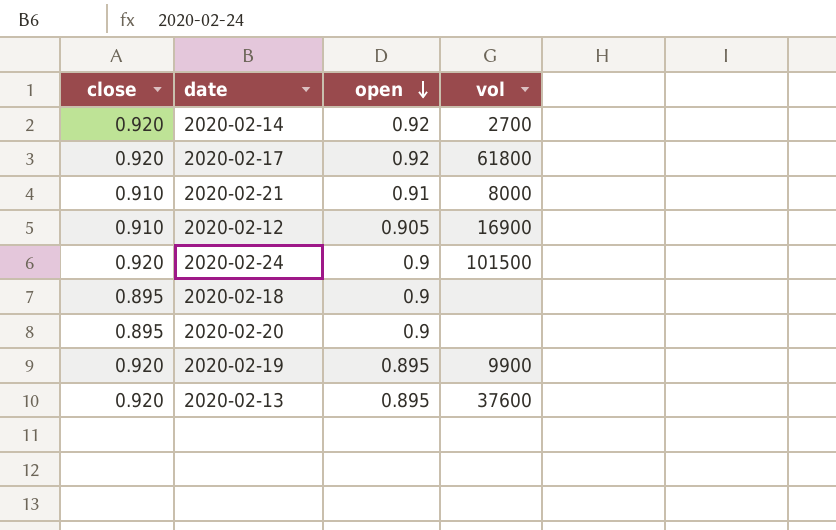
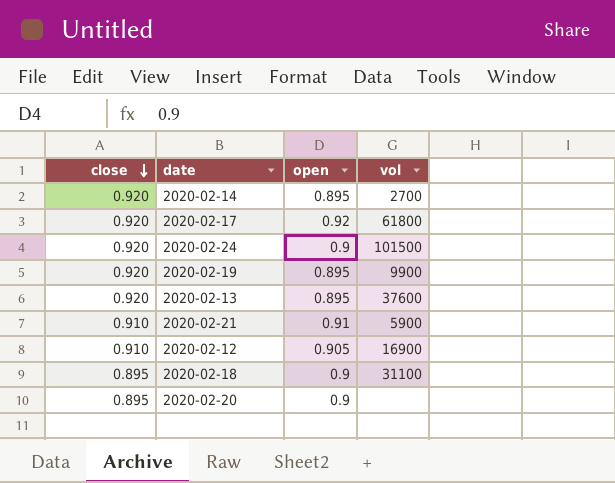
row order: open descending -> close descending
2020-02-14 | open: 0.92 -> 0.895
2020-02-21 | vol: 8000 -> 5900
2020-02-18 | vol: none -> 31100

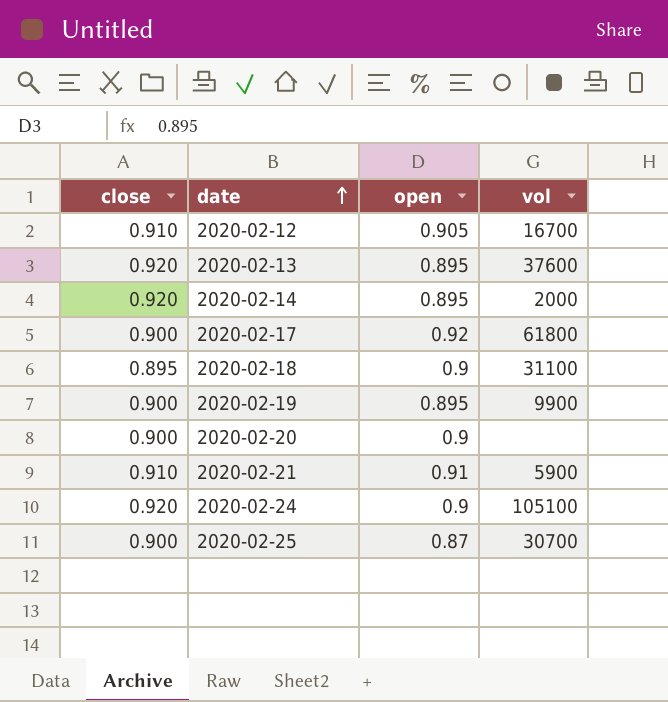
row order: close descending -> date ascending
2020-02-12 | vol: 16900 -> 16700
2020-02-14 | vol: 2700 -> 2000
2020-02-17 | close: 0.920 -> 0.900
2020-02-19 | close: 0.920 -> 0.900
2020-02-20 | close: 0.895 -> 0.900
2020-02-24 | vol: 101500 -> 105100
row 2020-02-25: none -> 0.900 | 0.87 | 30700

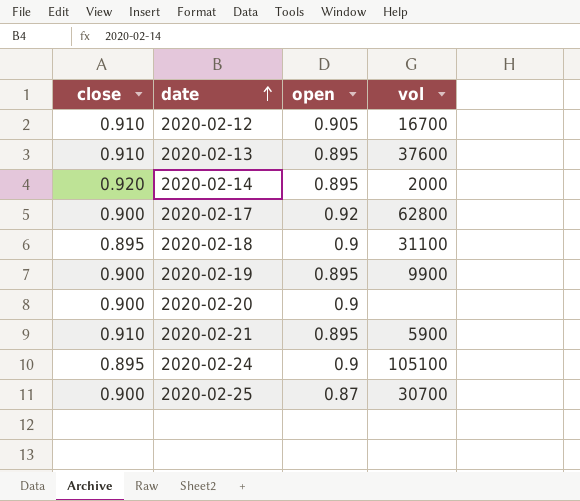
2020-02-13 | close: 0.920 -> 0.910
2020-02-17 | vol: 61800 -> 62800
2020-02-21 | open: 0.91 -> 0.895
2020-02-24 | close: 0.920 -> 0.895

